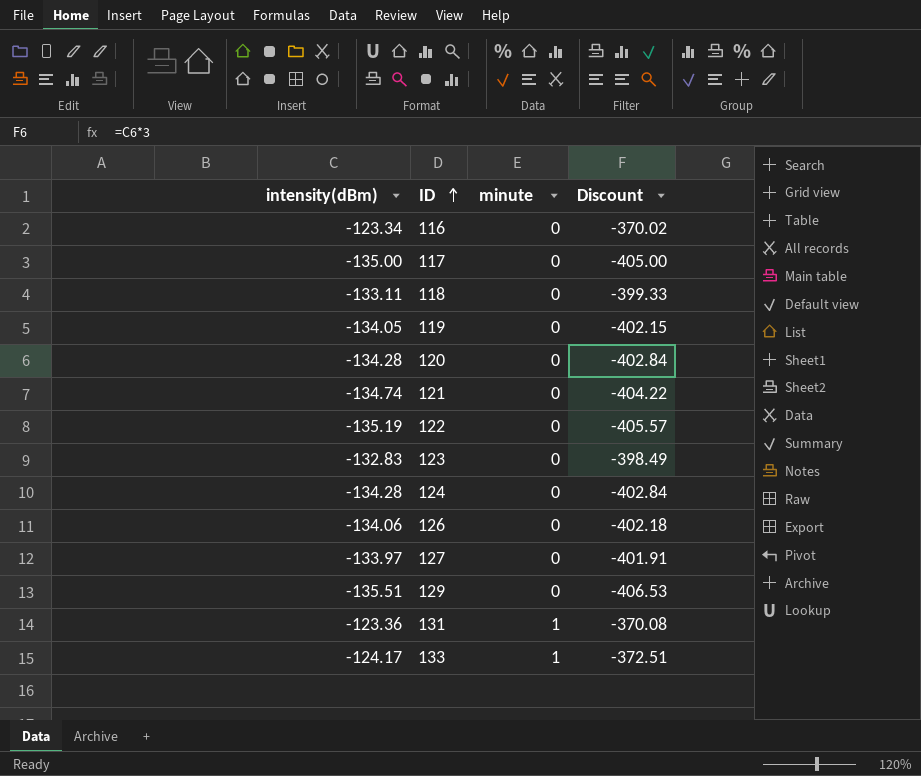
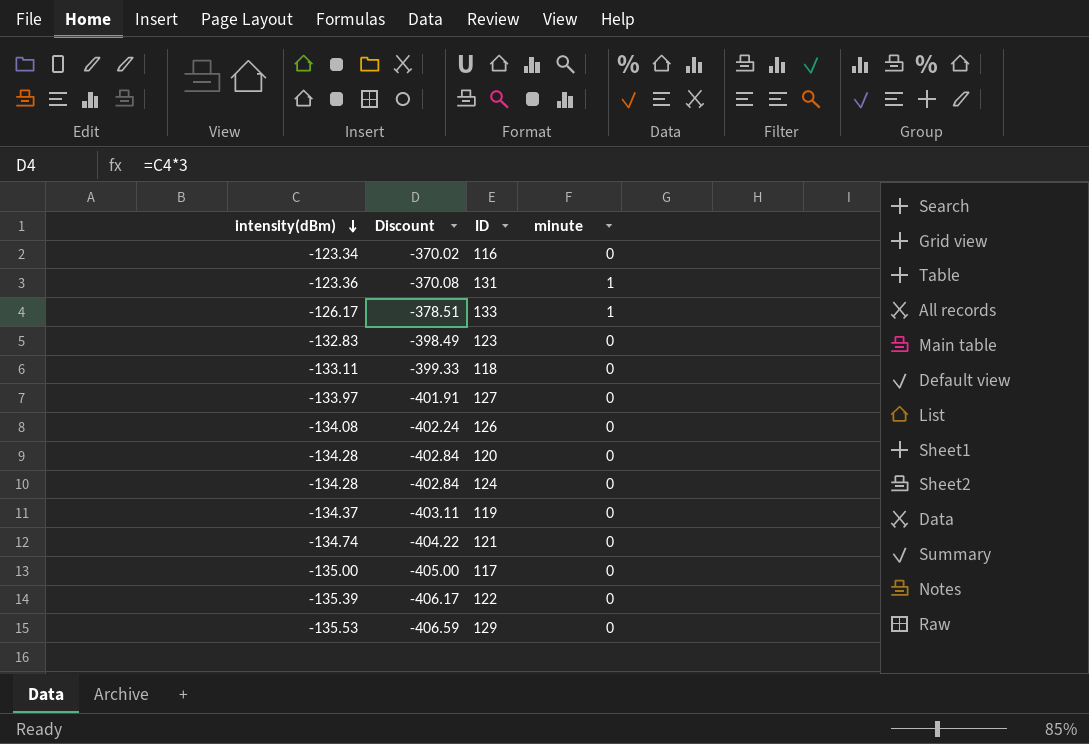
row order: ID ascending -> intensity(dBm) descending
column Discount | position: 4 -> 2
133 | intensity(dBm): -124.17 -> -126.17
133 | Discount: -372.51 -> -378.51
126 | intensity(dBm): -134.06 -> -134.08
126 | Discount: -402.18 -> -402.24
119 | intensity(dBm): -134.05 -> -134.37
119 | Discount: -402.15 -> -403.11
122 | intensity(dBm): -135.19 -> -135.39
122 | Discount: -405.57 -> -406.17
129 | intensity(dBm): -135.51 -> -135.53
129 | Discount: -406.53 -> -406.59

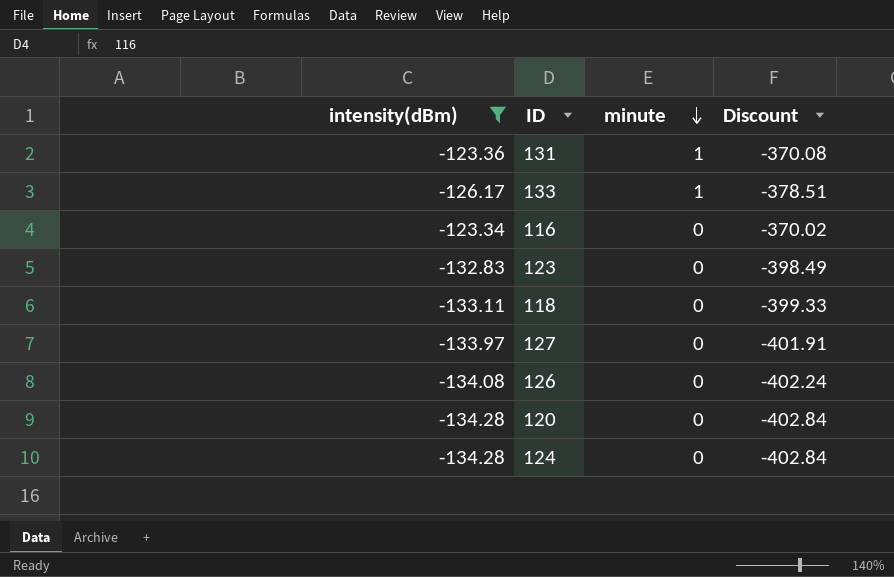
filter: none -> intensity(dBm) >= -134.28
row order: intensity(dBm) descending -> minute descending
column Discount | position: 2 -> 4

